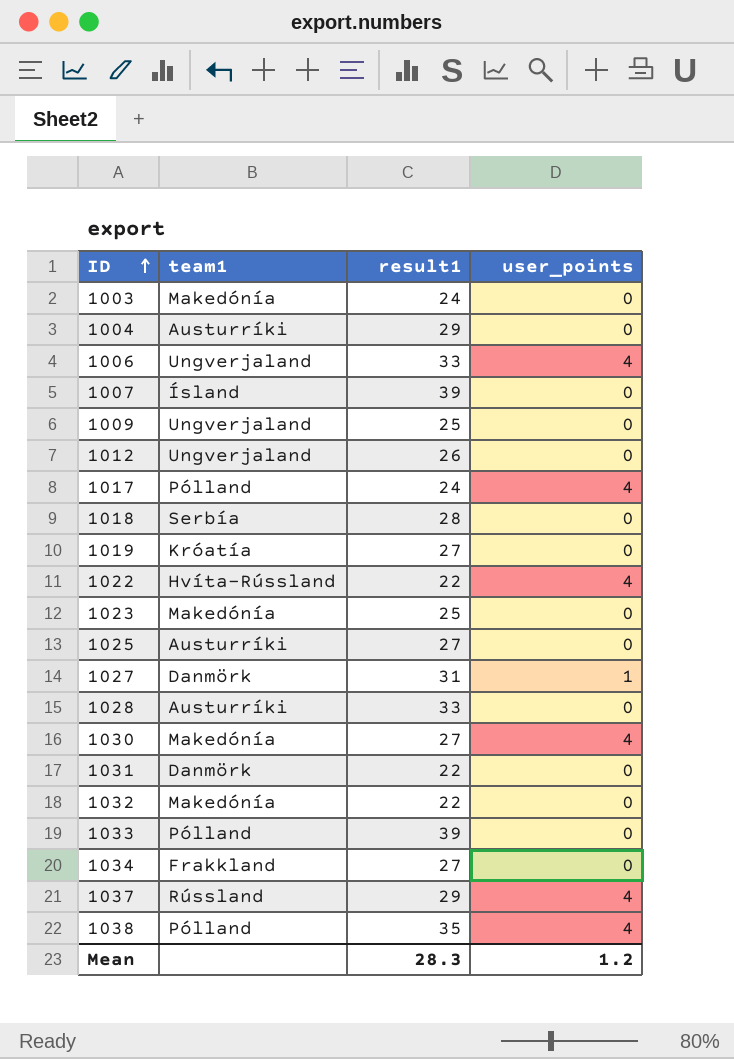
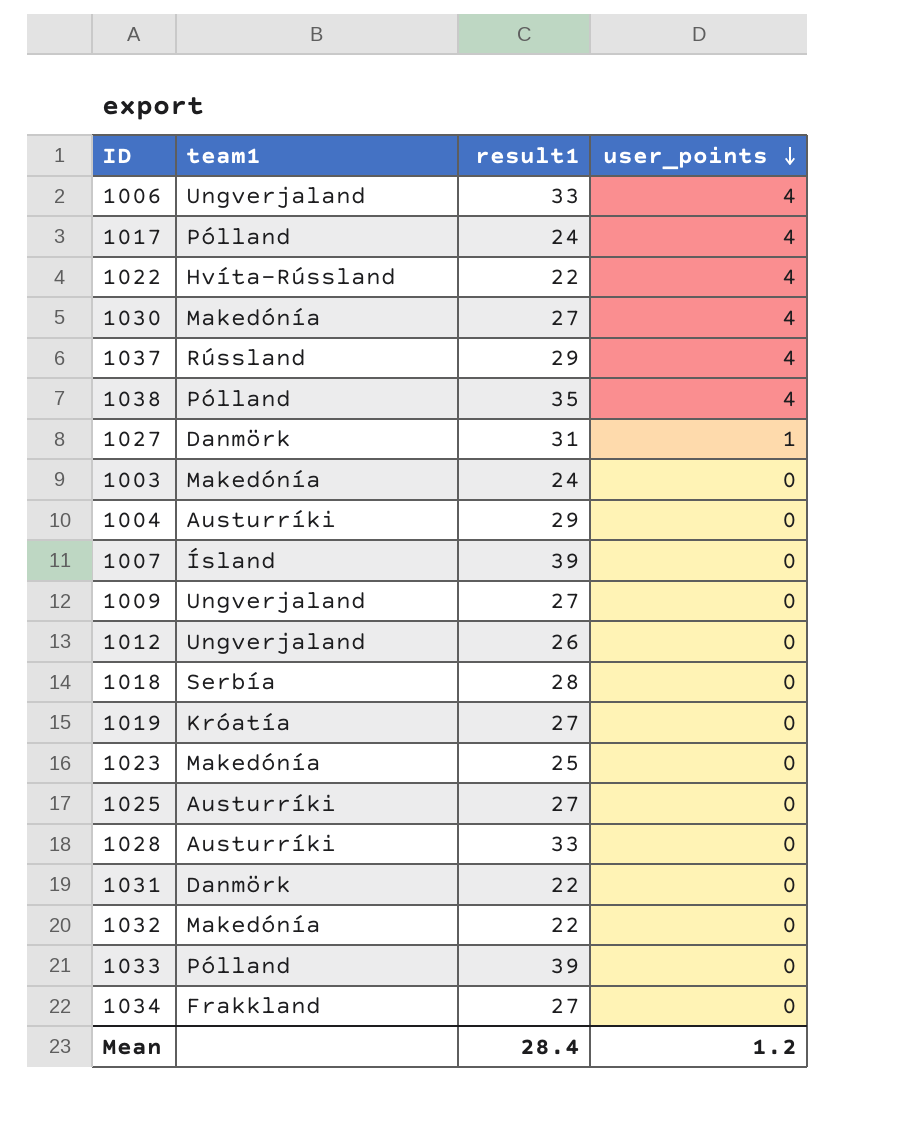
row order: ID ascending -> user_points descending
1009 | result1: 25 -> 27
Mean | result1: 28.3 -> 28.4

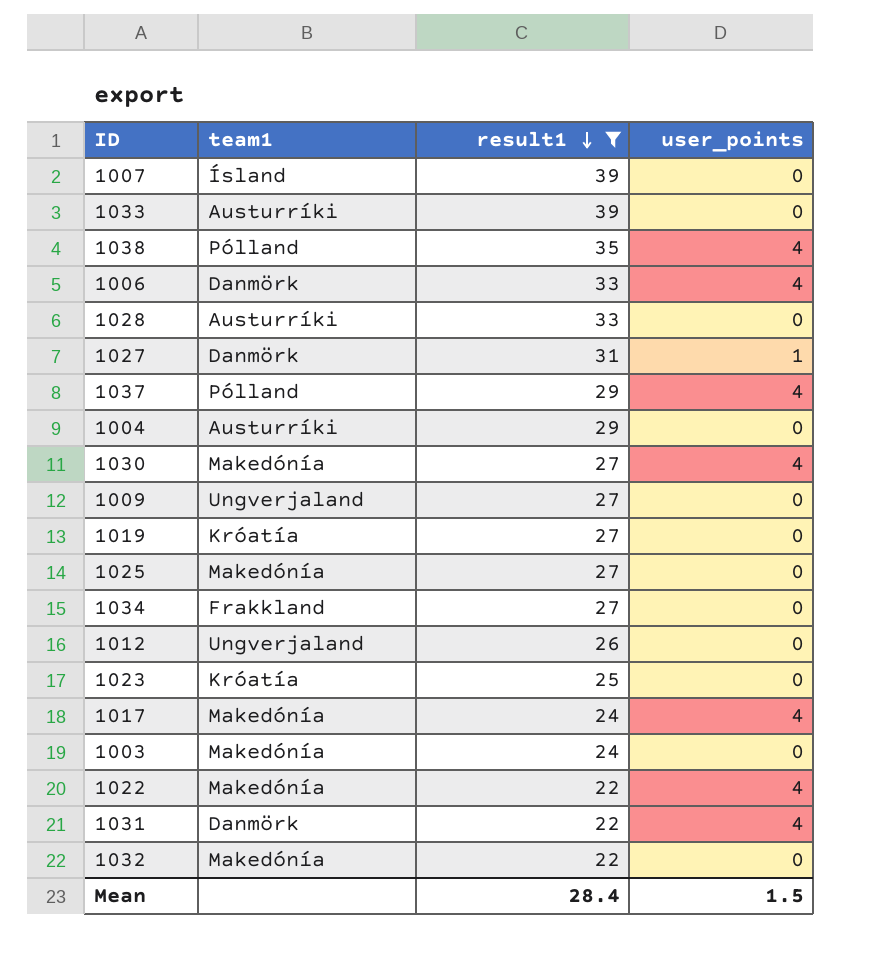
filter: none -> result1 != 28
row order: user_points descending -> result1 descending
1033 | team1: Pólland -> Austurríki
1006 | team1: Ungverjaland -> Danmörk
1037 | team1: Rússland -> Pólland
1025 | team1: Austurríki -> Makedónía
1023 | team1: Makedónía -> Króatía
1017 | team1: Pólland -> Makedónía
1022 | team1: Hvíta-Rússland -> Makedónía
1031 | user_points: 0 -> 4
Mean | user_points: 1.2 -> 1.5

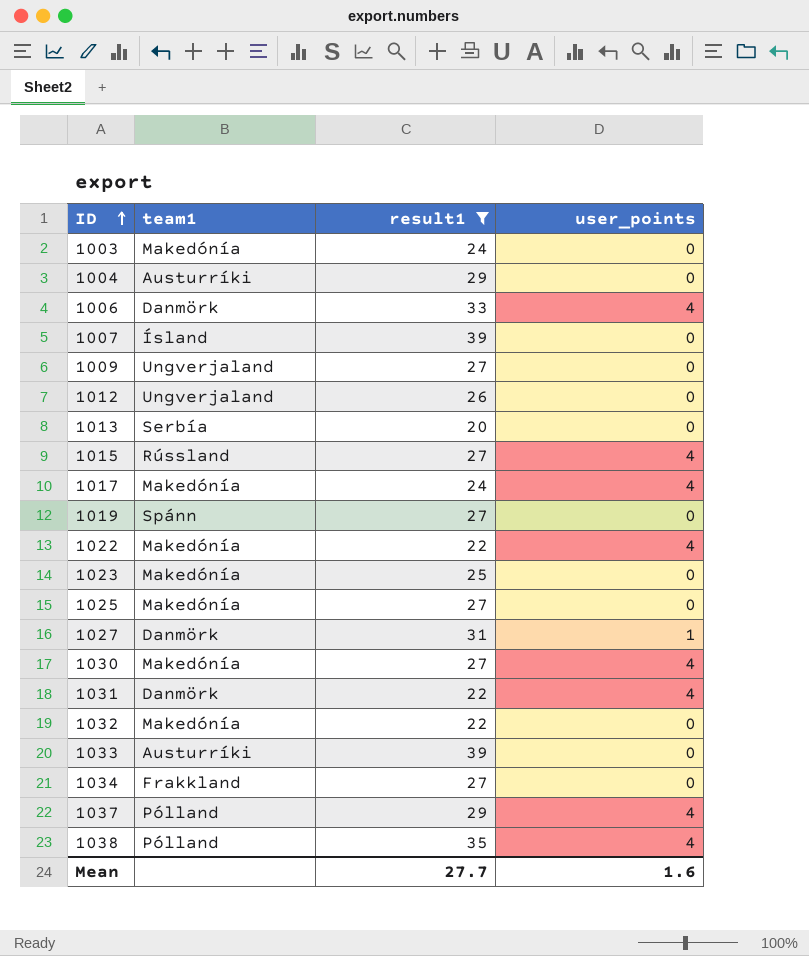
row order: result1 descending -> ID ascending
row 1028: Austurríki | 33 | 0 -> none
row 1013: none -> Serbía | 20 | 0
row 1015: none -> Rússland | 27 | 4
1019 | team1: Króatía -> Spánn
1023 | team1: Króatía -> Makedónía
Mean | result1: 28.4 -> 27.7
Mean | user_points: 1.5 -> 1.6

